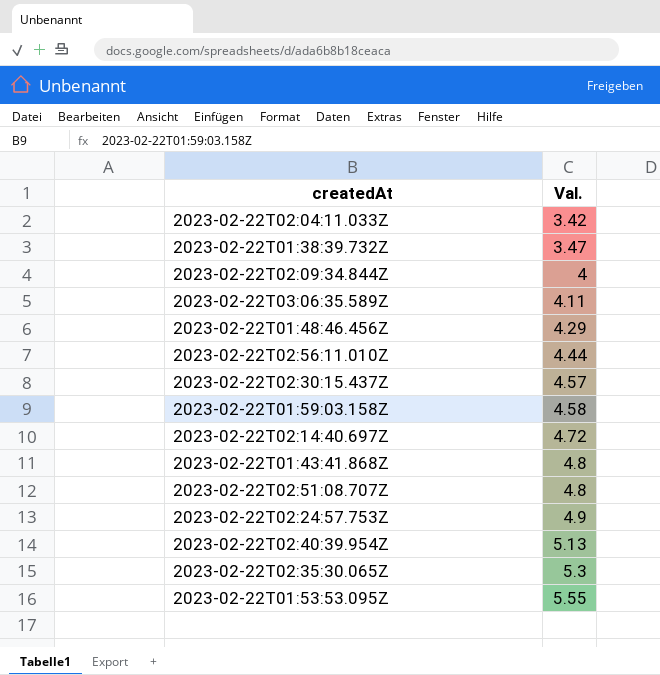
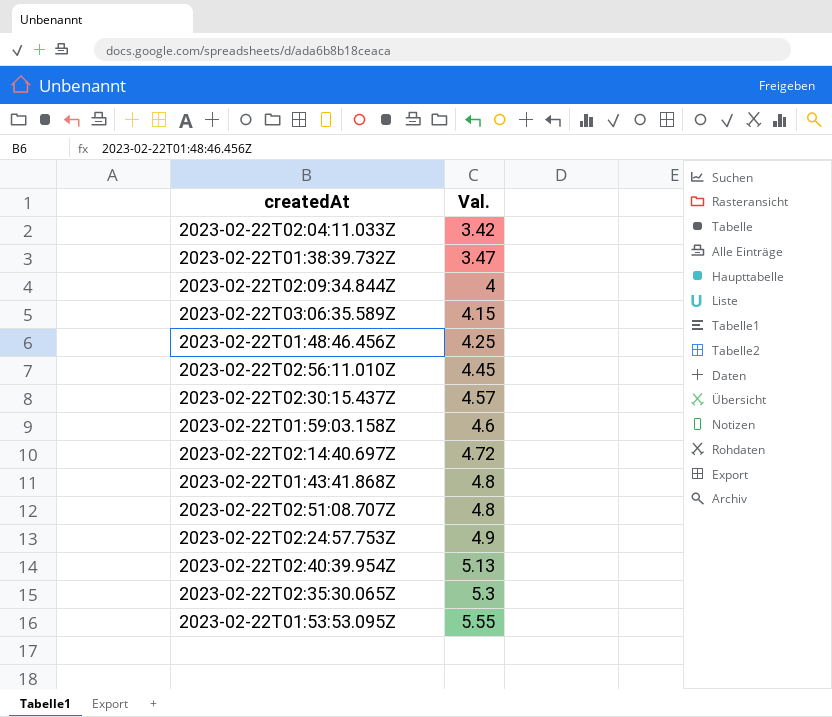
2023-02-22T03:06:35.589Z | Val.: 4.11 -> 4.15
2023-02-22T01:48:46.456Z | Val.: 4.29 -> 4.25
2023-02-22T02:56:11.010Z | Val.: 4.44 -> 4.45
2023-02-22T01:59:03.158Z | Val.: 4.58 -> 4.6

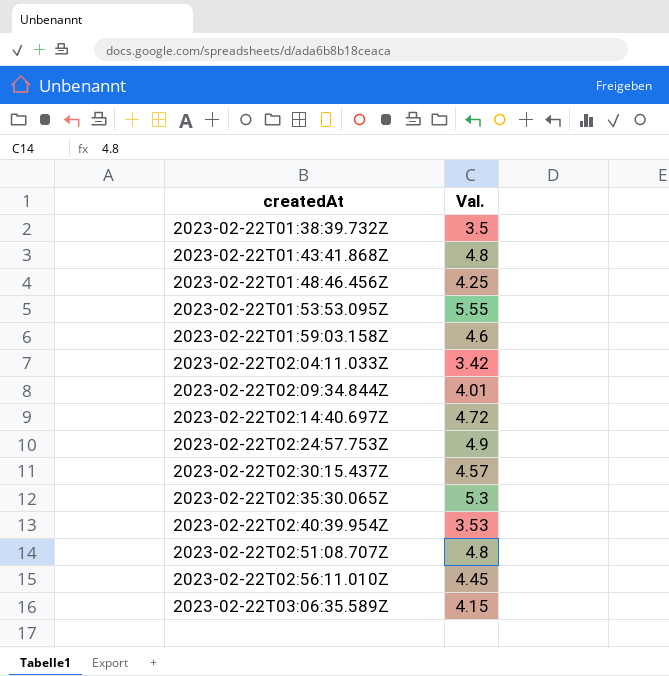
row order: Val. ascending -> createdAt ascending
2023-02-22T01:38:39.732Z | Val.: 3.47 -> 3.5
2023-02-22T02:09:34.844Z | Val.: 4 -> 4.01
2023-02-22T02:40:39.954Z | Val.: 5.13 -> 3.53

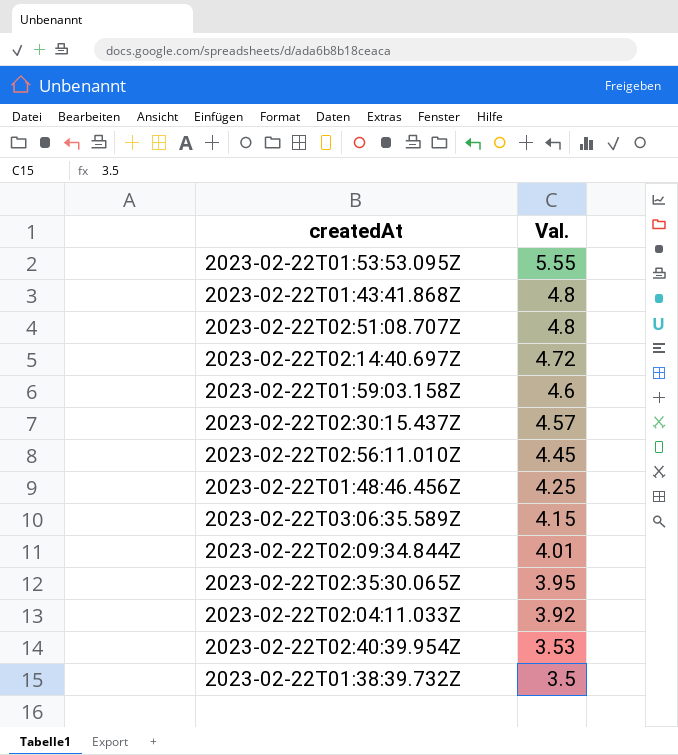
row order: createdAt ascending -> Val. descending
row 2023-02-22T02:24:57.753Z: 4.9 -> none
2023-02-22T02:35:30.065Z | Val.: 5.3 -> 3.95
2023-02-22T02:04:11.033Z | Val.: 3.42 -> 3.92

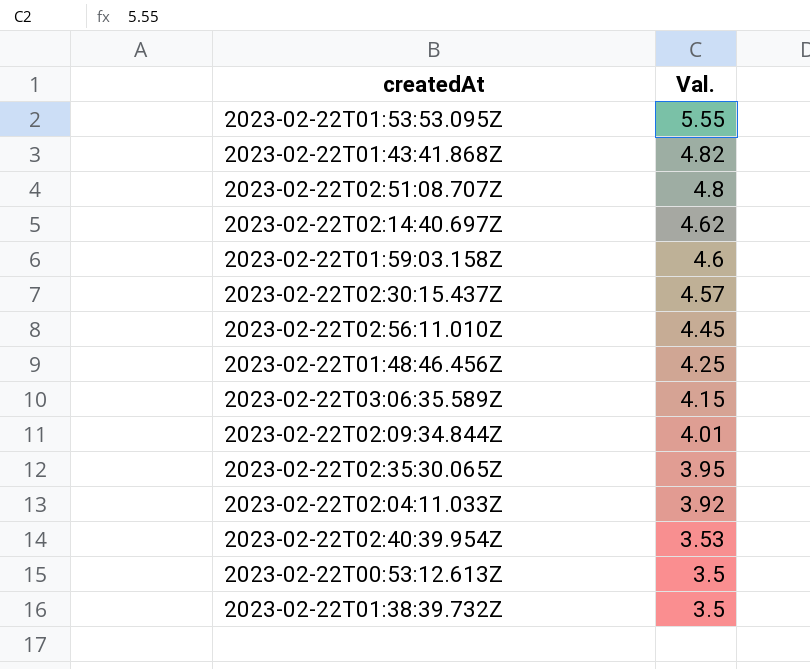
2023-02-22T01:43:41.868Z | Val.: 4.8 -> 4.82
2023-02-22T02:14:40.697Z | Val.: 4.72 -> 4.62
row 2023-02-22T00:53:12.613Z: none -> 3.5

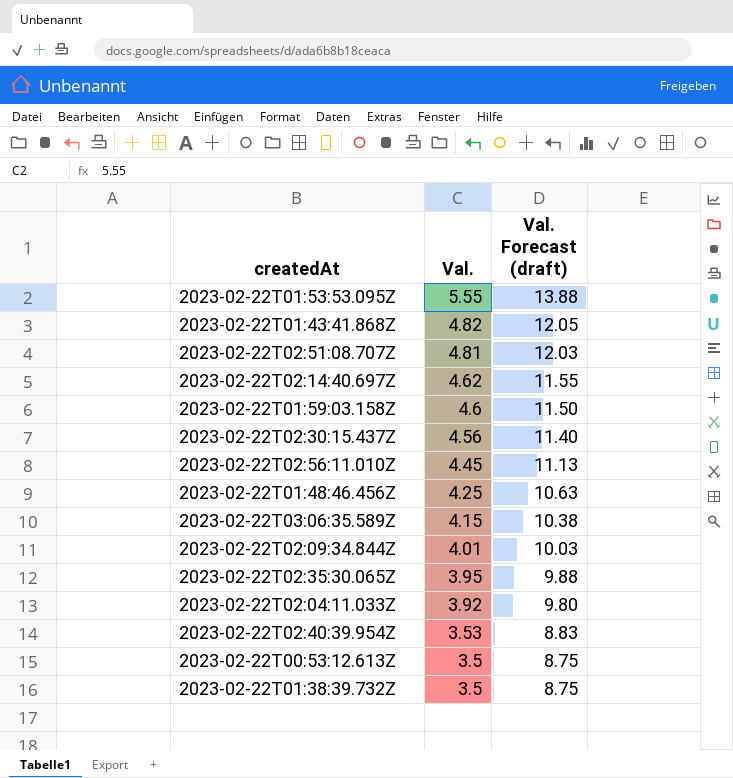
column Val. Forecast (draft) | formula: none -> [Val.] * 2.5
2023-02-22T02:51:08.707Z | Val.: 4.8 -> 4.81
2023-02-22T02:30:15.437Z | Val.: 4.57 -> 4.56

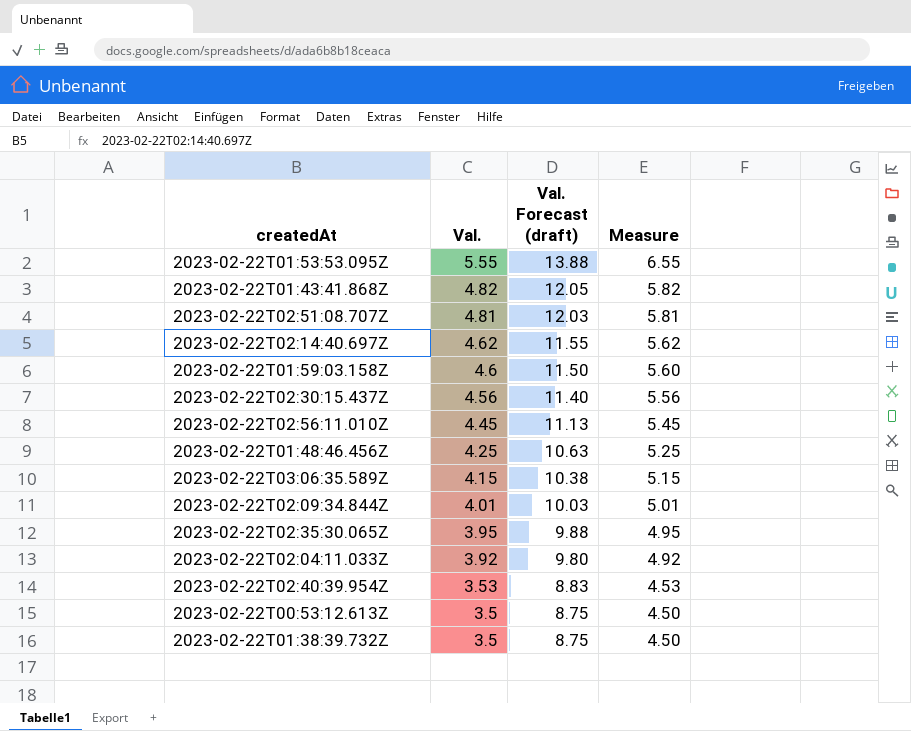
column Measure | formula: none -> [Val.] + 1

